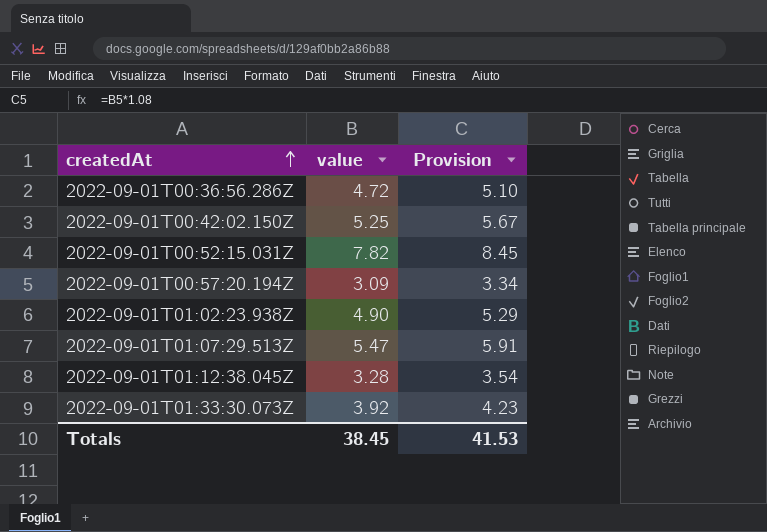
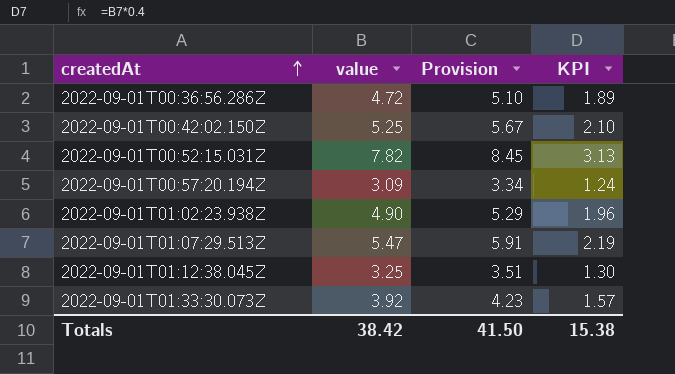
column KPI | formula: none -> [value] * 0.4
2022-09-01T01:12:38.045Z | value: 3.28 -> 3.25
2022-09-01T01:12:38.045Z | Provision: 3.54 -> 3.51
Totals | value: 38.45 -> 38.42
Totals | Provision: 41.53 -> 41.50

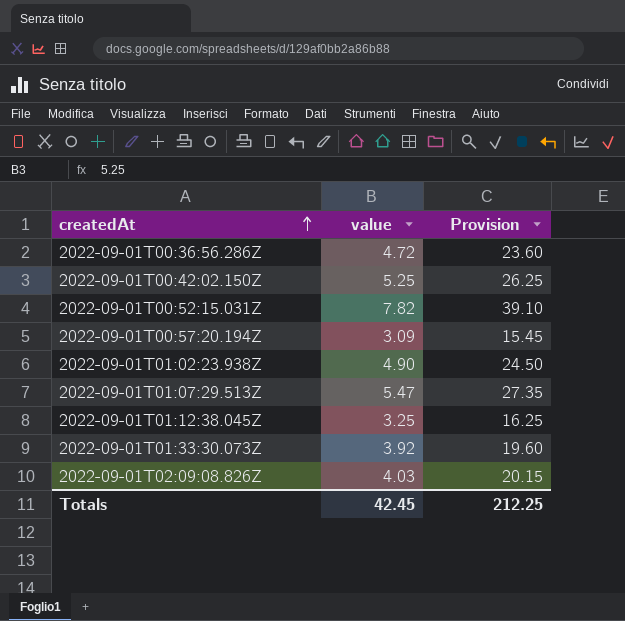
column KPI | formula: [value] * 0.4 -> none
column Provision | formula: [value] * 1.08 -> [value] * 5
row 2022-09-01T02:09:08.826Z: none -> 4.03 | 20.15
Totals | value: 38.42 -> 42.45
Totals | Provision: 41.50 -> 212.25

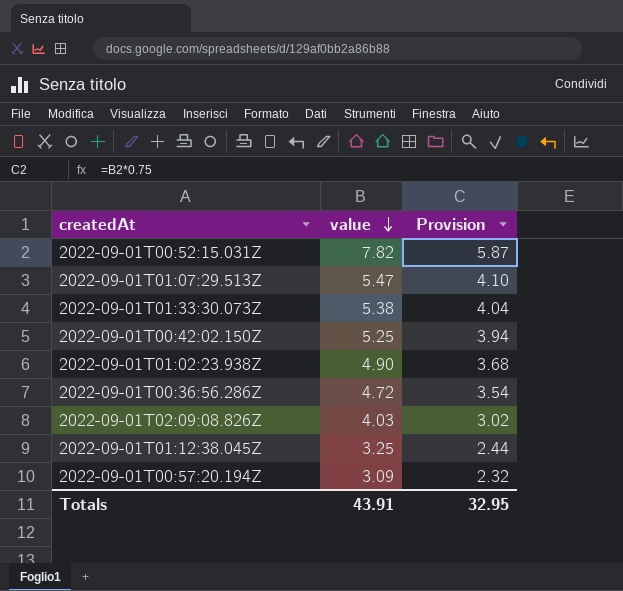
row order: createdAt ascending -> value descending
column Provision | formula: [value] * 5 -> [value] * 0.75
2022-09-01T01:33:30.073Z | value: 3.92 -> 5.38
Totals | value: 42.45 -> 43.91
Totals | Provision: 212.25 -> 32.95

